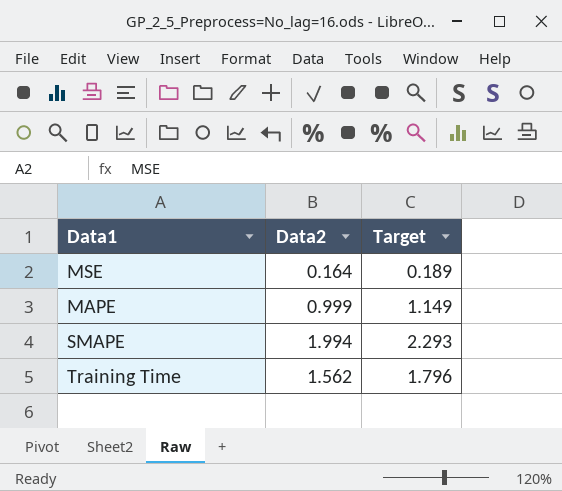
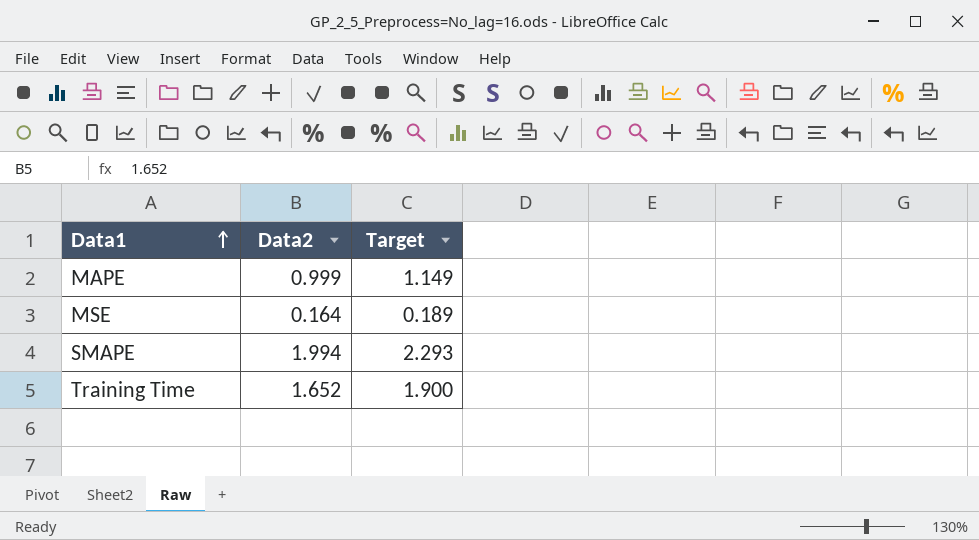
row order: none -> Data1 ascending
Training Time | Data2: 1.562 -> 1.652
Training Time | Target: 1.796 -> 1.900

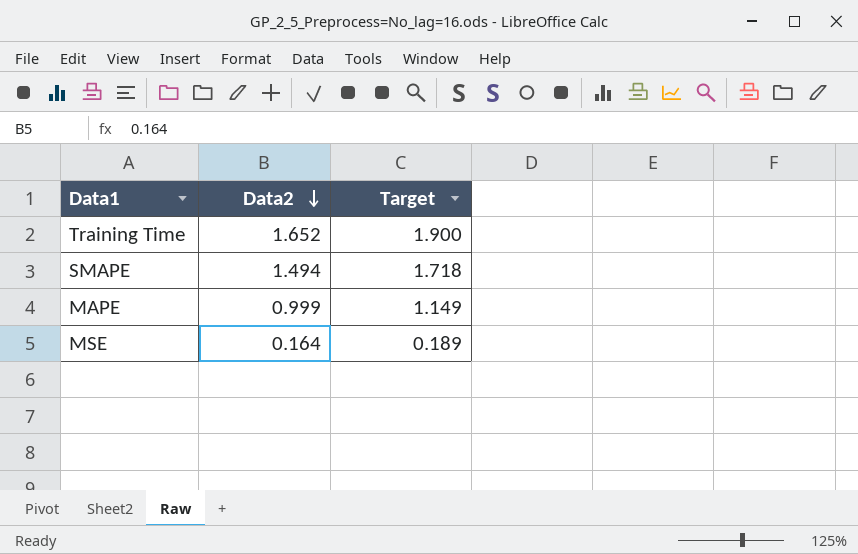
row order: Data1 ascending -> Data2 descending
SMAPE | Data2: 1.994 -> 1.494
SMAPE | Target: 2.293 -> 1.718

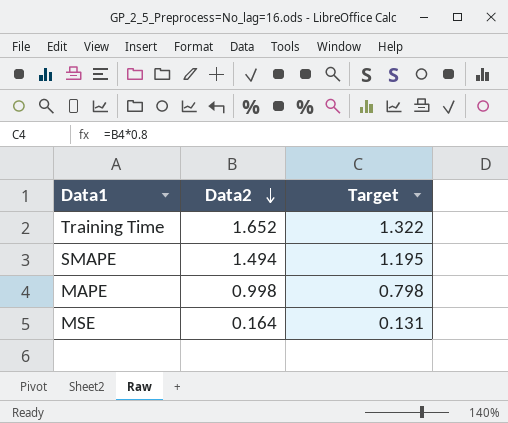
column Target | formula: [Data2] * 1.15 -> [Data2] * 0.8
MAPE | Data2: 0.999 -> 0.998

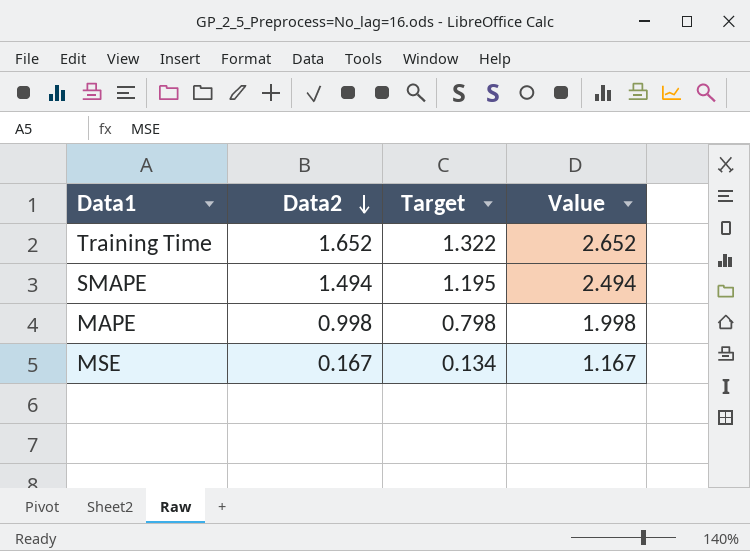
column Value | formula: none -> [Data2] + 1
MSE | Data2: 0.164 -> 0.167
MSE | Target: 0.131 -> 0.134

